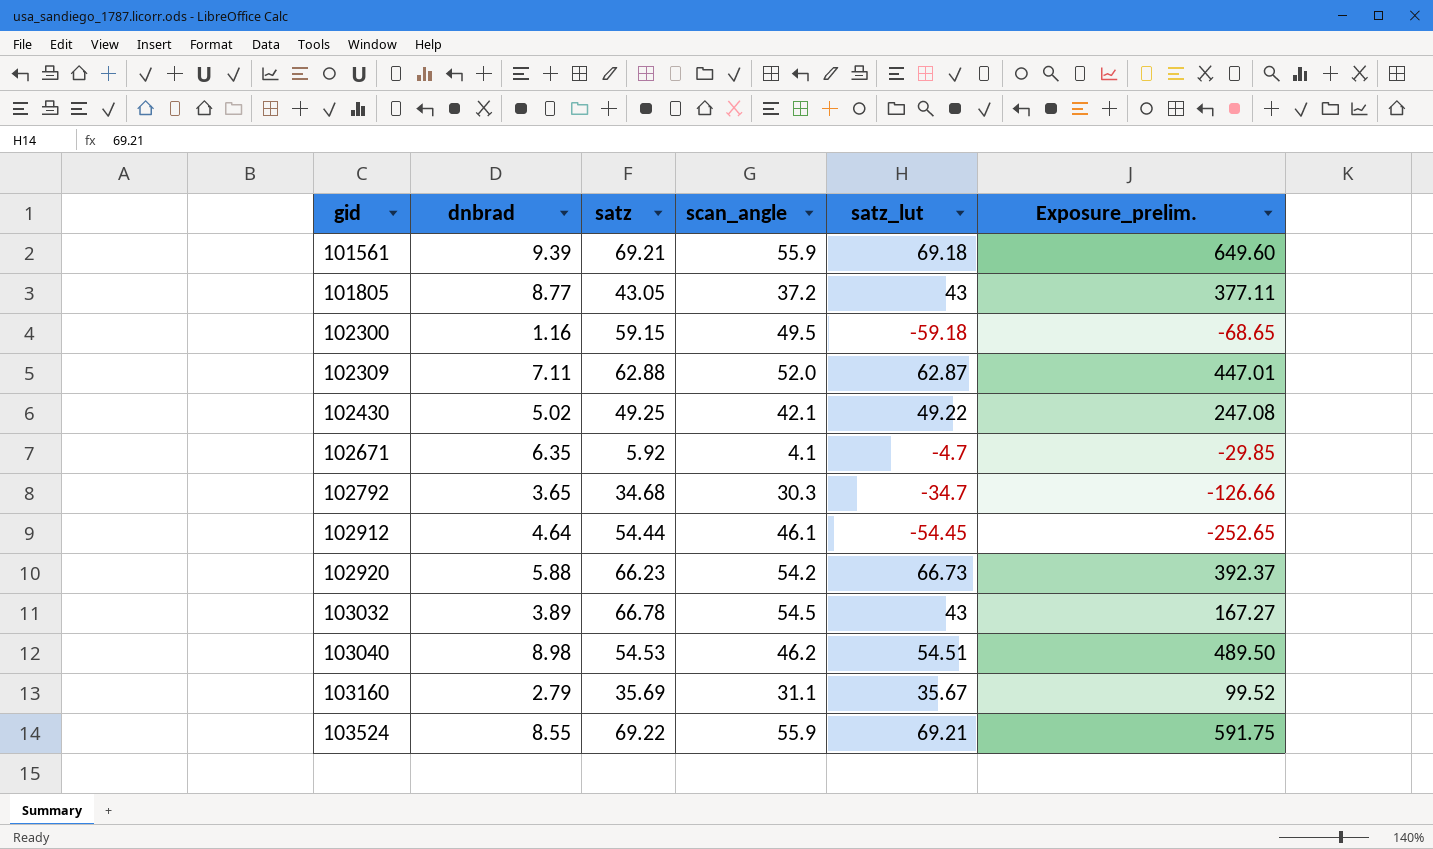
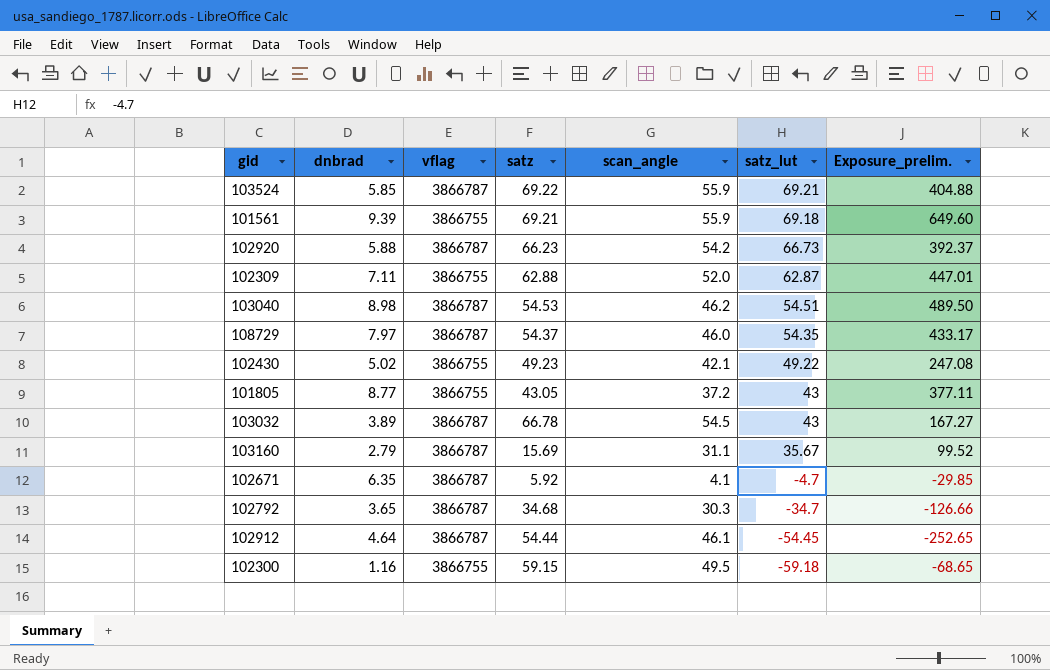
row order: gid ascending -> satz_lut descending
column vflag | position: none -> 3
103524 | dnbrad: 8.55 -> 5.85
103524 | Exposure_prelim.: 591.75 -> 404.88
row 108729: none -> 7.97 | 3866787 | 54.37 | 46.0 | 54.35 | 433.17
102430 | satz: 49.25 -> 49.23
103160 | satz: 35.69 -> 15.69

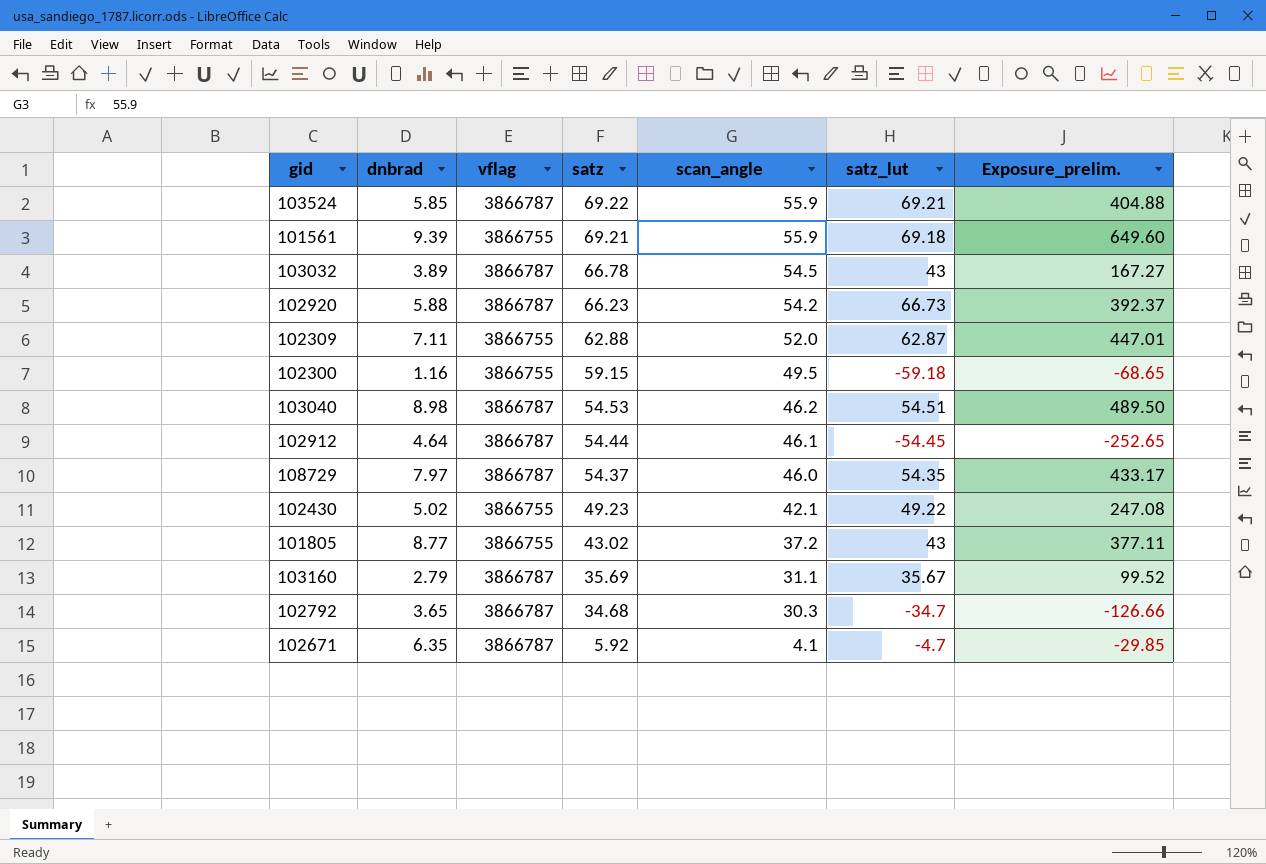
row order: satz_lut descending -> satz descending
101805 | satz: 43.05 -> 43.02
103160 | satz: 15.69 -> 35.69

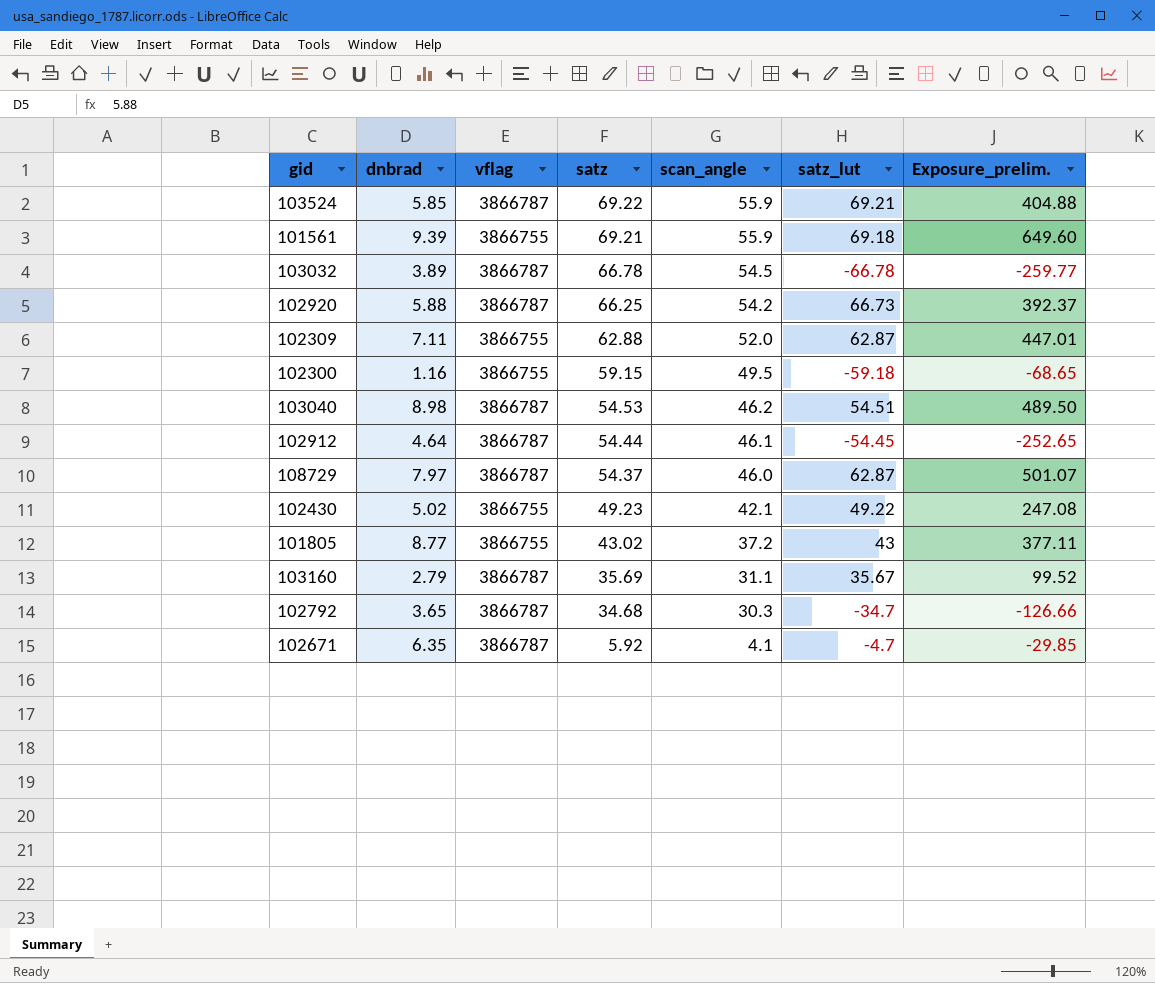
103032 | satz_lut: 43 -> -66.78
103032 | Exposure_prelim.: 167.27 -> -259.77
102920 | satz: 66.23 -> 66.25
108729 | satz_lut: 54.35 -> 62.87
108729 | Exposure_prelim.: 433.17 -> 501.07

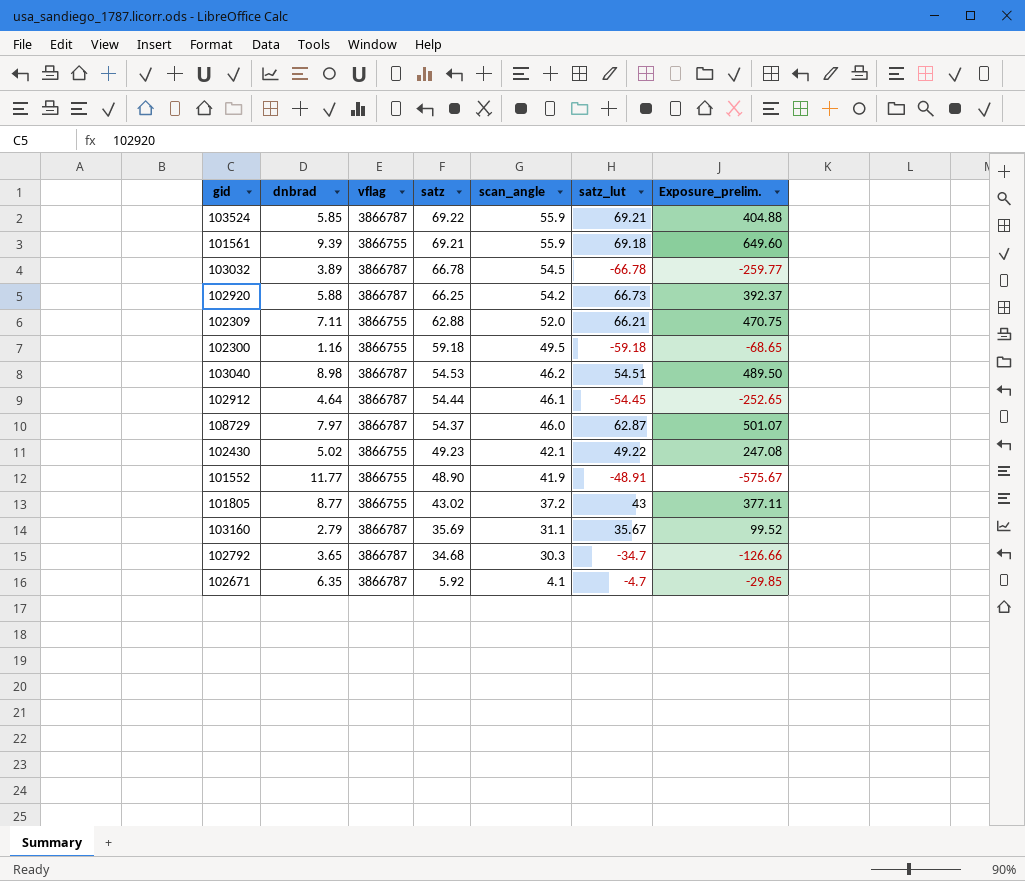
102309 | satz_lut: 62.87 -> 66.21
102309 | Exposure_prelim.: 447.01 -> 470.75
102300 | satz: 59.15 -> 59.18
row 101552: none -> 11.77 | 3866755 | 48.90 | 41.9 | -48.91 | -575.67

